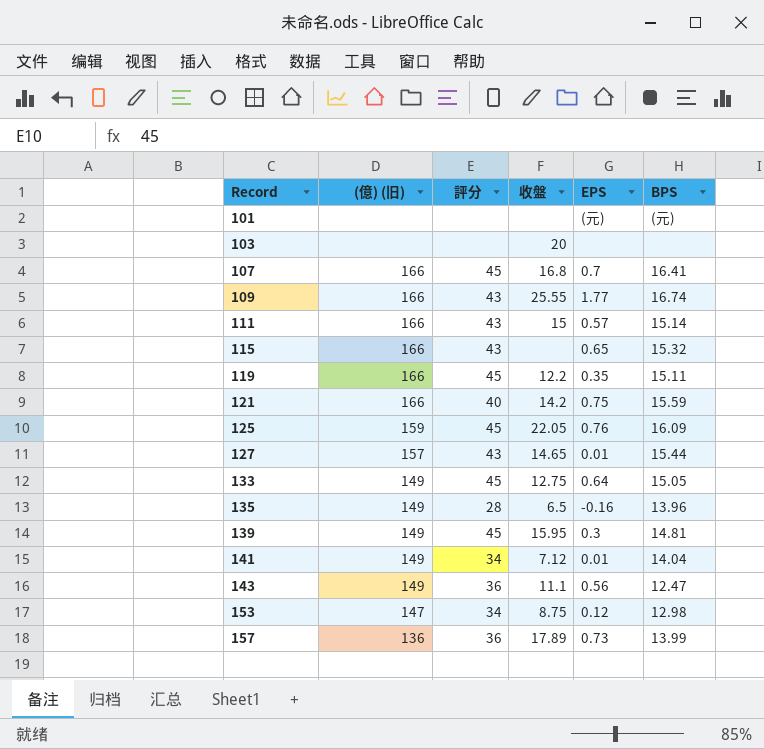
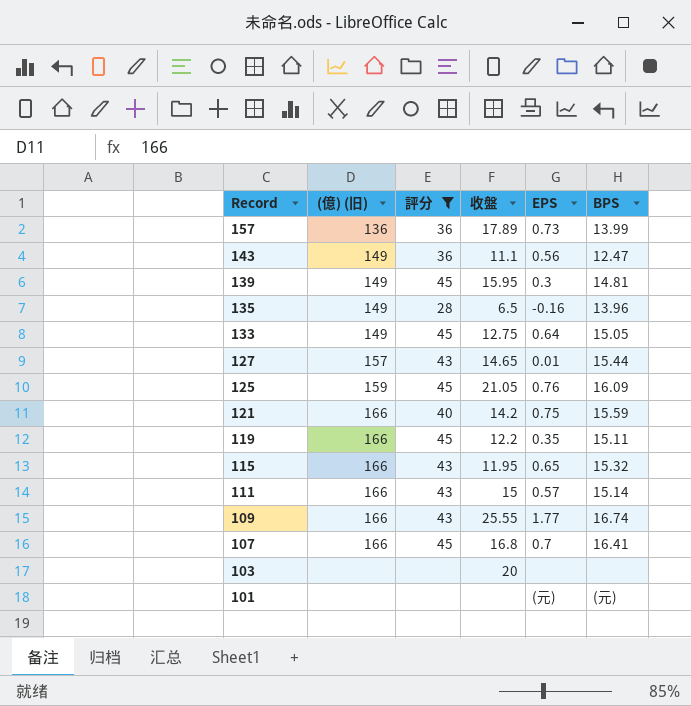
filter: none -> 評分 != 34
row order: Record ascending -> Record descending
125 | 收盤: 22.05 -> 21.05
115 | 收盤: none -> 11.95

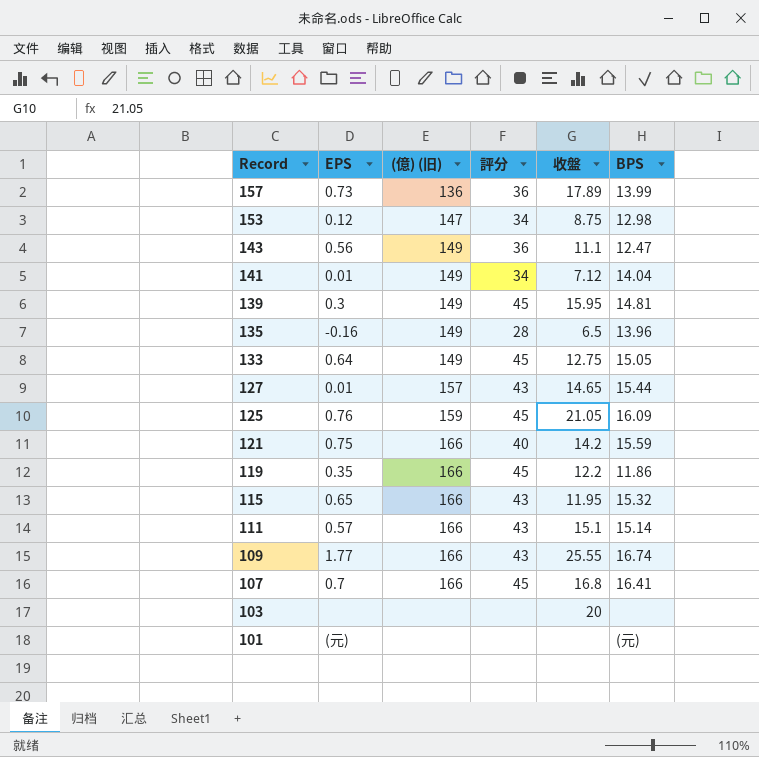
filter: 評分 != 34 -> none
column EPS | position: 5 -> 2
119 | BPS: 15.11 -> 11.86
111 | 收盤: 15 -> 15.1

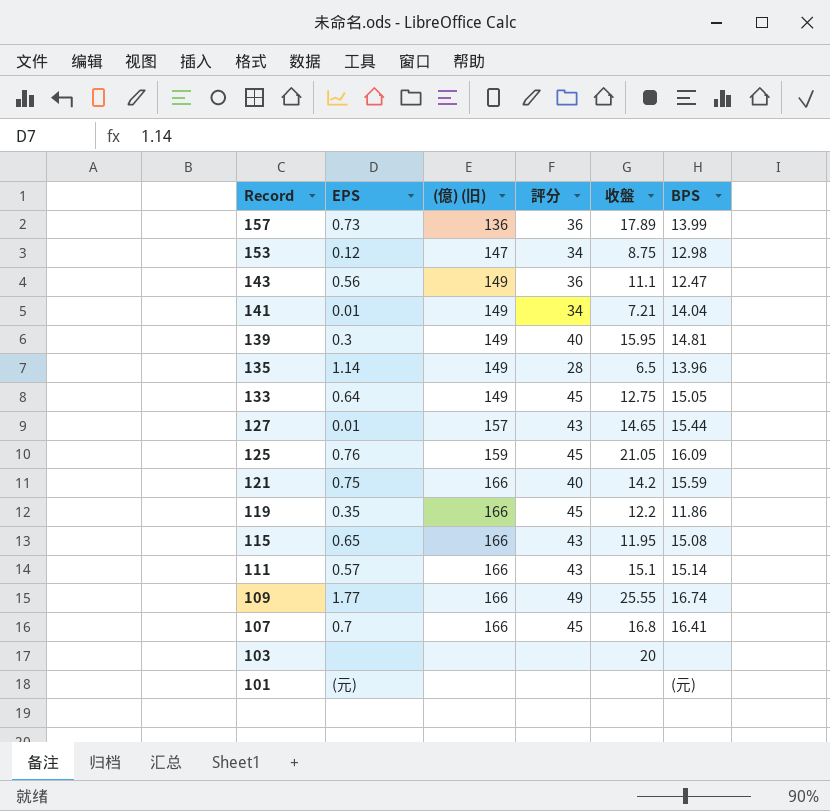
141 | 收盤: 7.12 -> 7.21
139 | 評分: 45 -> 40
135 | EPS: -0.16 -> 1.14
115 | BPS: 15.32 -> 15.08
109 | 評分: 43 -> 49

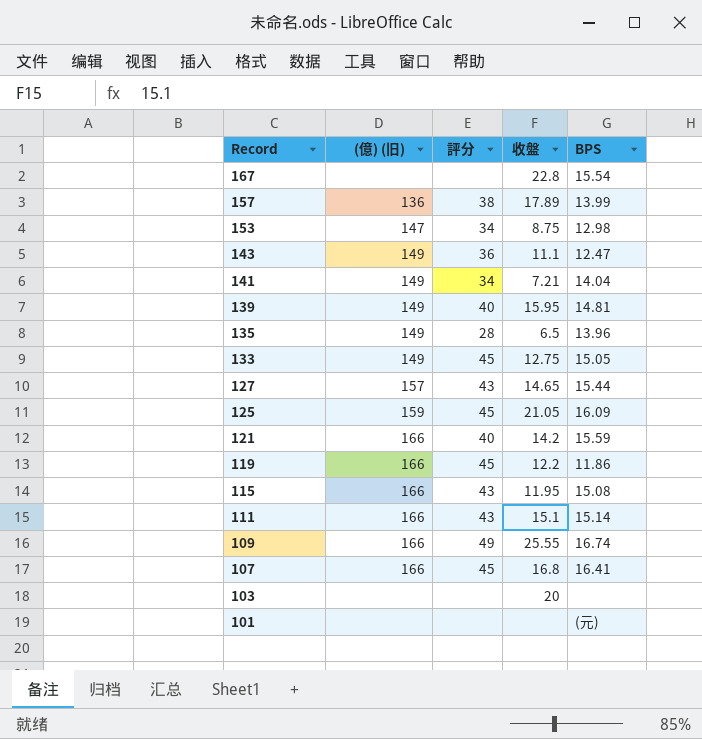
column EPS | position: 2 -> none
row 167: none -> none | none | 22.8 | 15.54
157 | 評分: 36 -> 38

